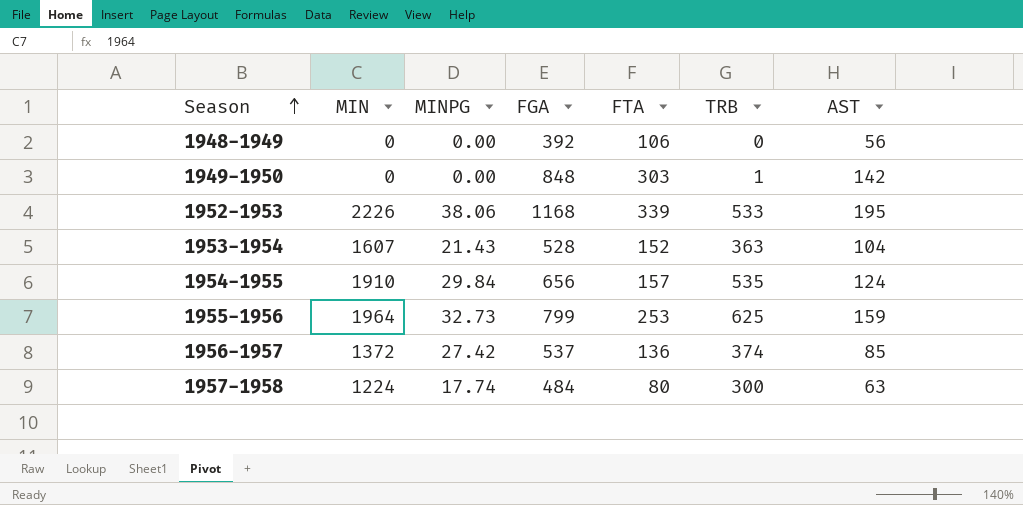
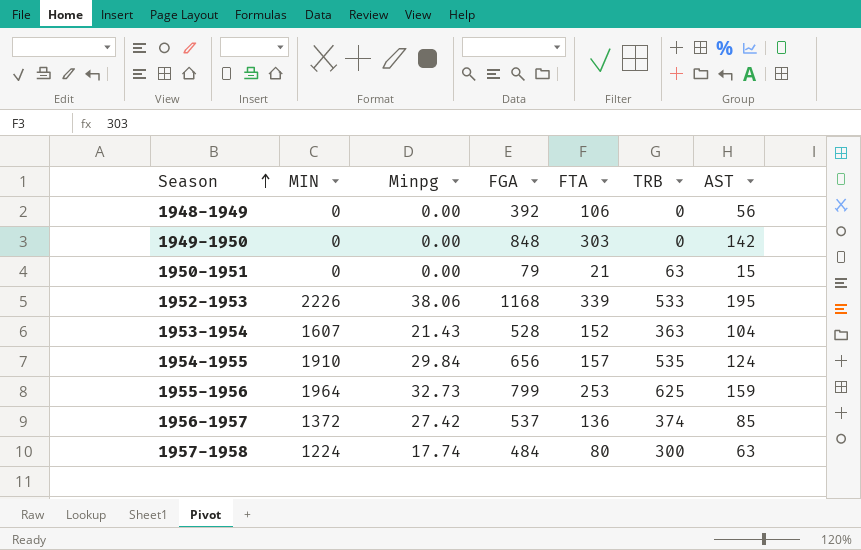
column name: MINPG -> Minpg
1949-1950 | TRB: 1 -> 0
row 1950-1951: none -> 0 | 0.00 | 79 | 21 | 63 | 15

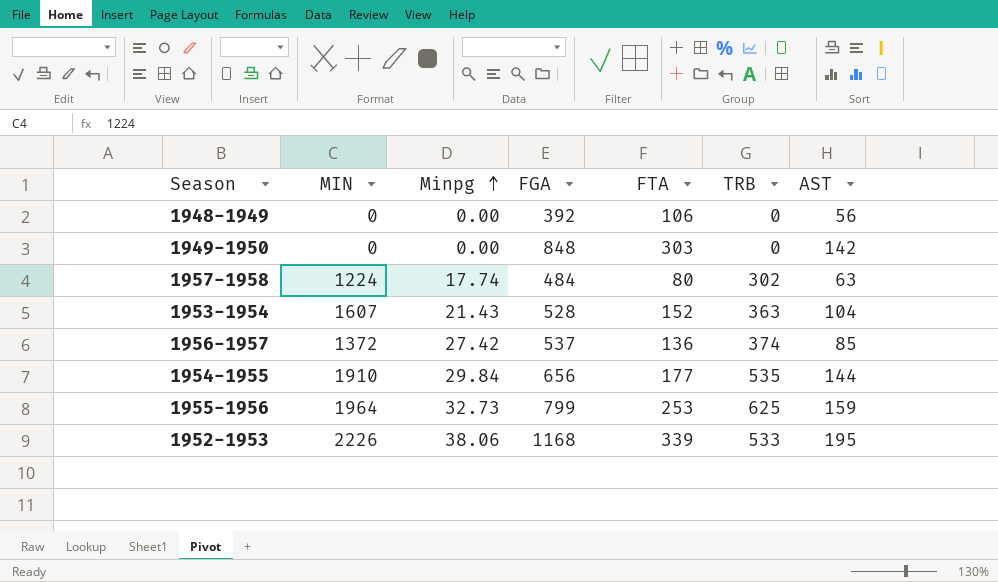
row order: Season ascending -> Minpg ascending
row 1950-1951: 0 | 0.00 | 79 | 21 | 63 | 15 -> none
1957-1958 | TRB: 300 -> 302
1954-1955 | FTA: 157 -> 177
1954-1955 | AST: 124 -> 144

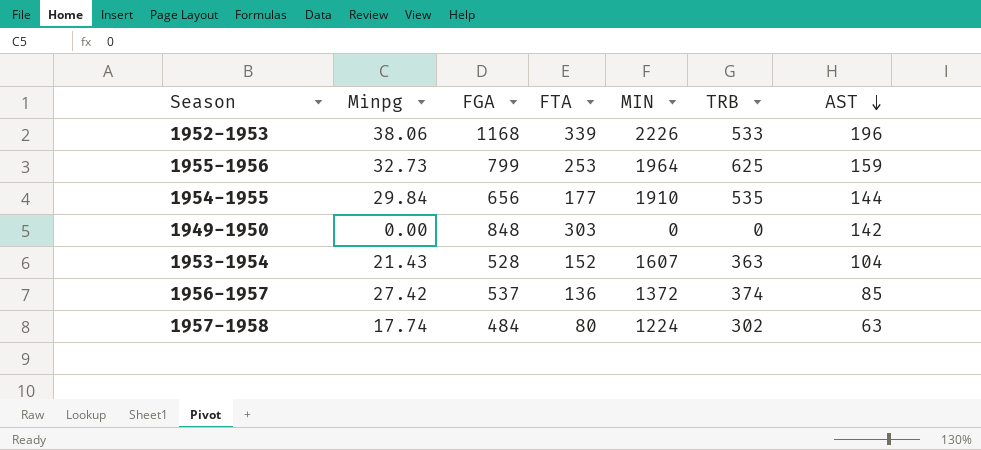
row order: Minpg ascending -> AST descending
column MIN | position: 2 -> 5
row 1948-1949: 0 | 0.00 | 392 | 106 | 0 | 56 -> none
1952-1953 | AST: 195 -> 196

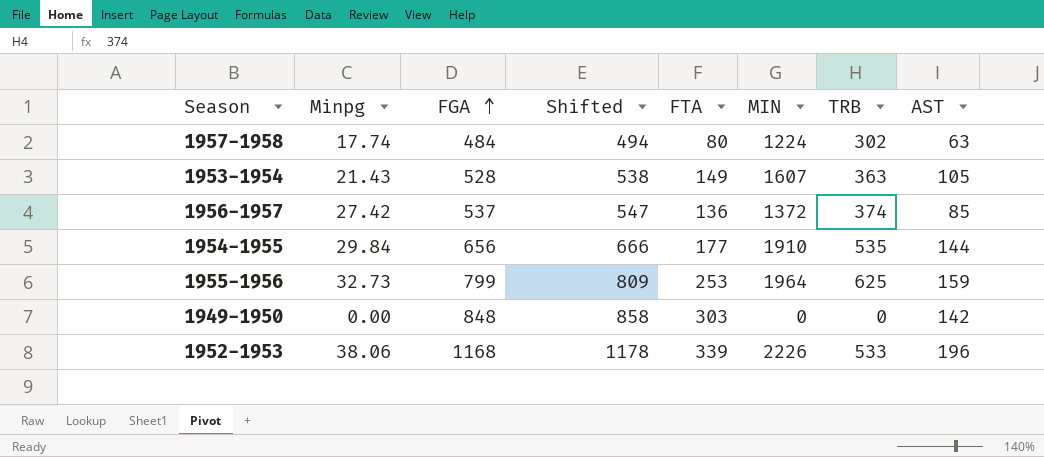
row order: AST descending -> FGA ascending
column Shifted | formula: none -> [FGA] + 10
1953-1954 | FTA: 152 -> 149
1953-1954 | AST: 104 -> 105

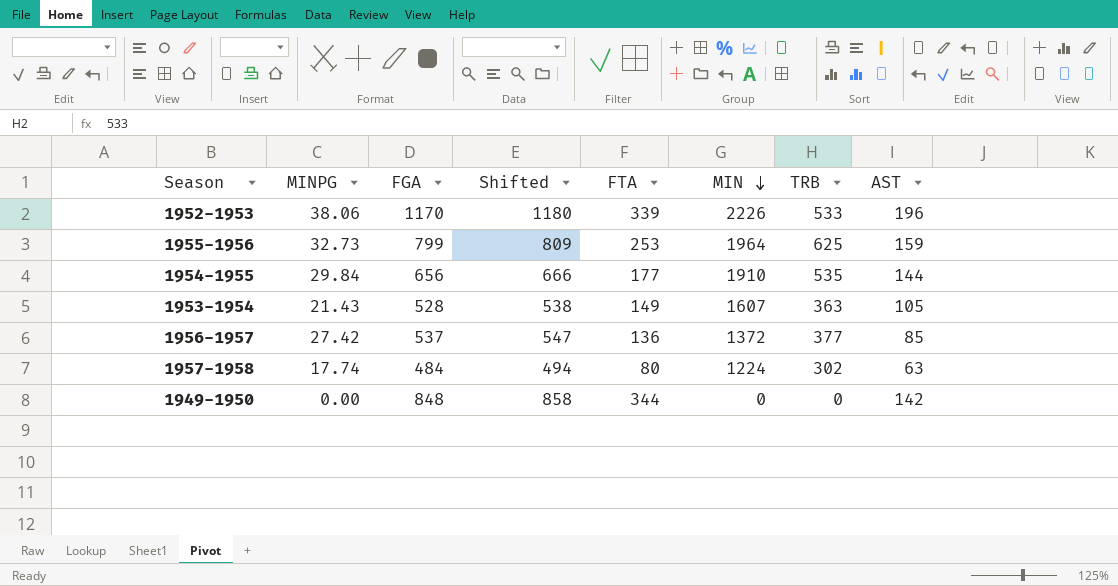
row order: FGA ascending -> MIN descending
column name: Minpg -> MINPG
1952-1953 | FGA: 1168 -> 1170
1952-1953 | Shifted: 1178 -> 1180
1956-1957 | TRB: 374 -> 377
1949-1950 | FTA: 303 -> 344

